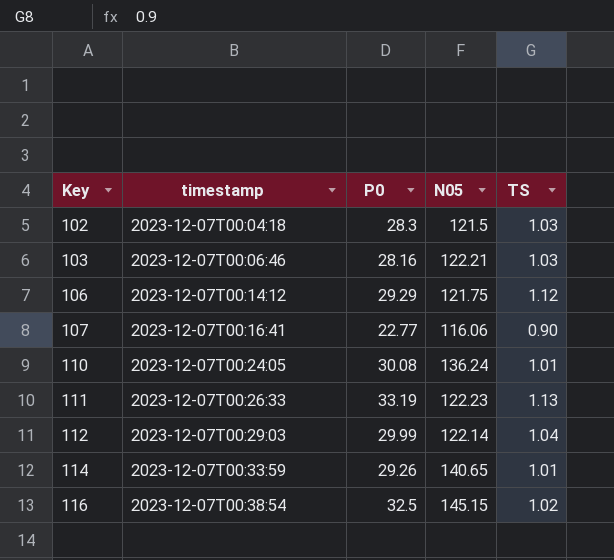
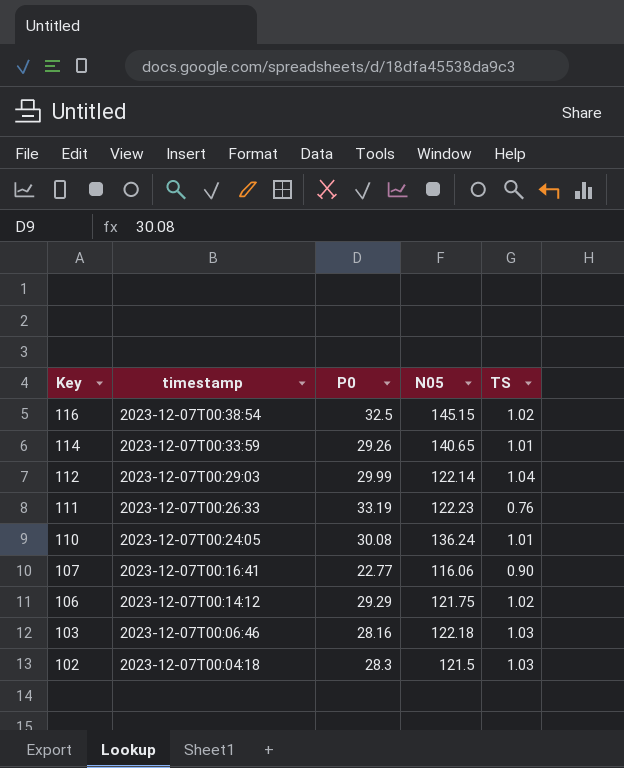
row order: Key ascending -> Key descending
111 | TS: 1.13 -> 0.76
106 | TS: 1.12 -> 1.02
103 | N05: 122.21 -> 122.18

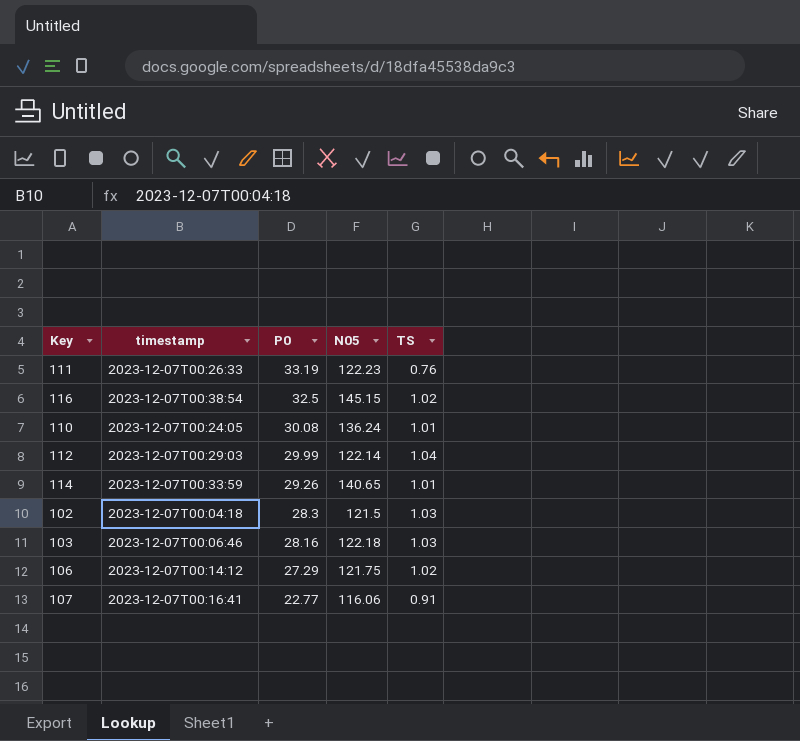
row order: Key descending -> P0 descending
106 | P0: 29.29 -> 27.29
107 | TS: 0.90 -> 0.91

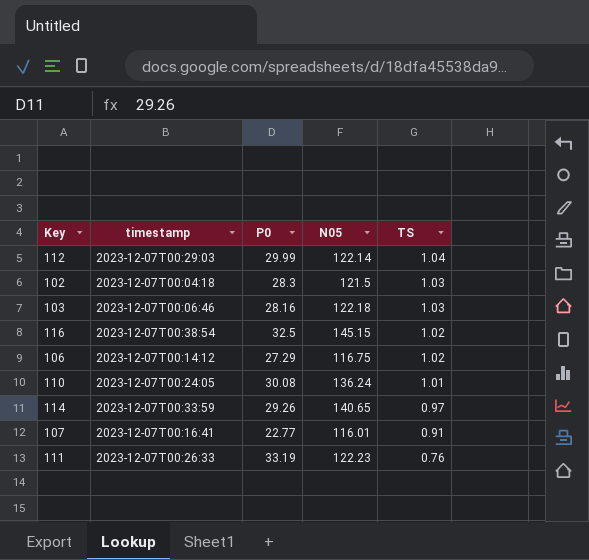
row order: P0 descending -> TS descending
106 | N05: 121.75 -> 116.75
114 | TS: 1.01 -> 0.97
107 | N05: 116.06 -> 116.01

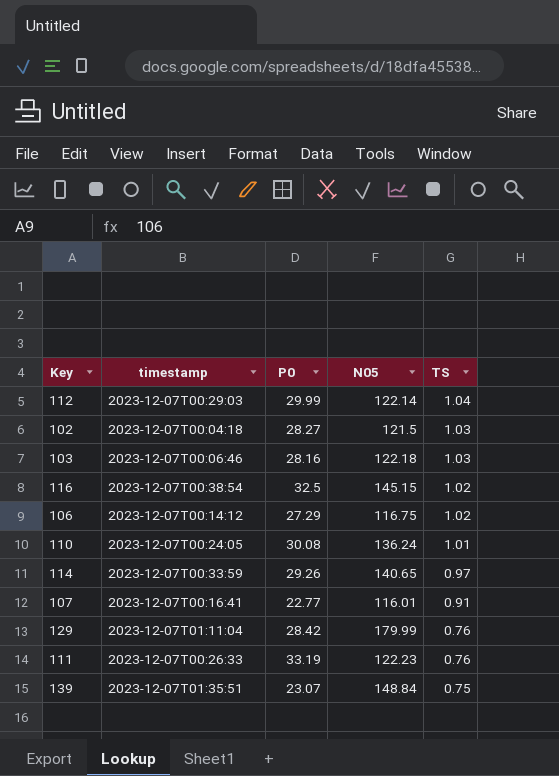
102 | P0: 28.3 -> 28.27
row 129: none -> 2023-12-07T01:11:04 | 28.42 | 179.99 | 0.76
row 139: none -> 2023-12-07T01:35:51 | 23.07 | 148.84 | 0.75

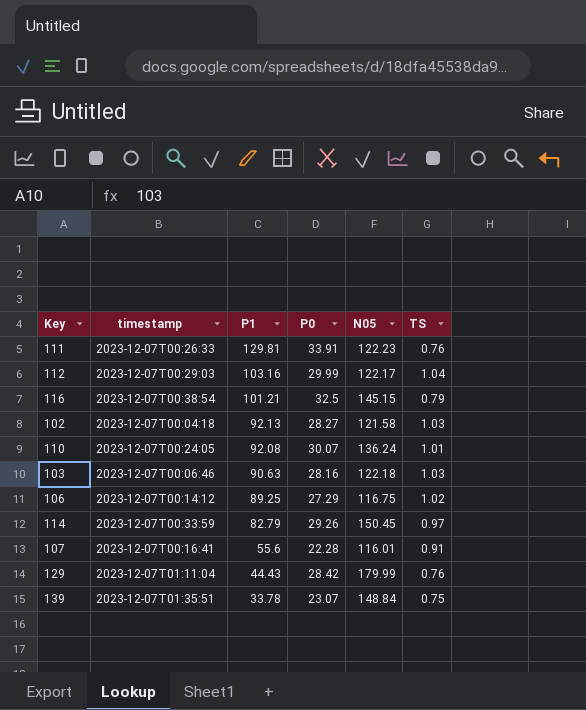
row order: TS descending -> P1 descending
column P1 | position: none -> 3
111 | P0: 33.19 -> 33.91
112 | N05: 122.14 -> 122.17
116 | TS: 1.02 -> 0.79
102 | N05: 121.5 -> 121.58
110 | P0: 30.08 -> 30.07
114 | N05: 140.65 -> 150.45
107 | P0: 22.77 -> 22.28

